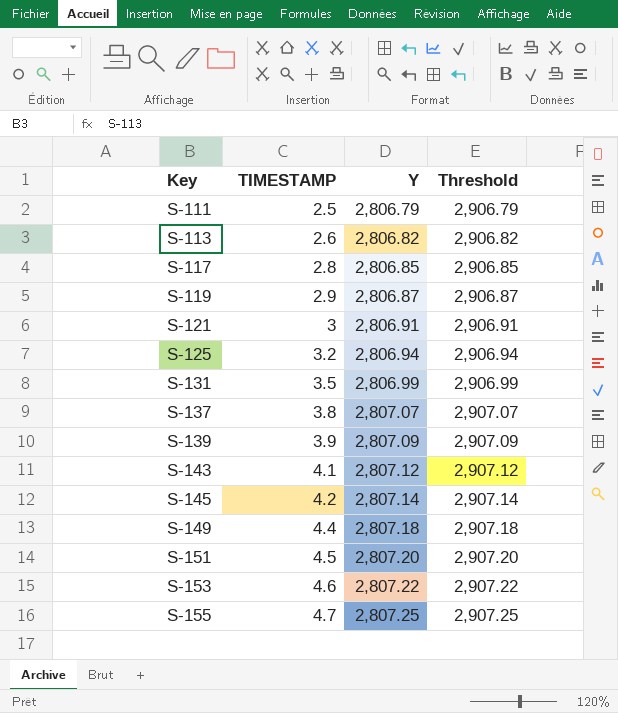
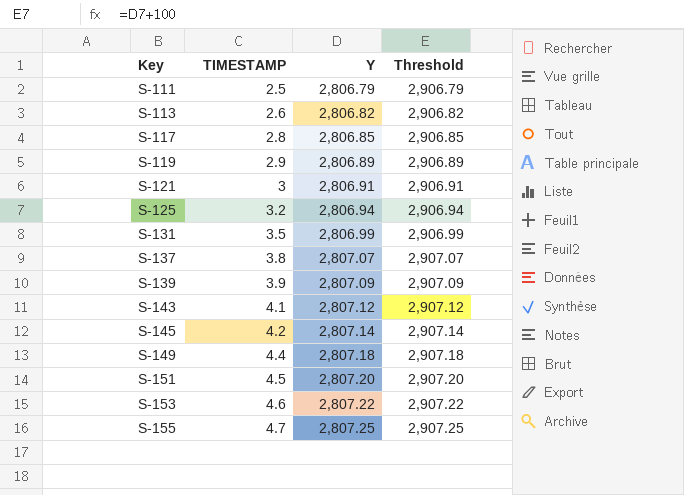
S-119 | Y: 2,806.87 -> 2,806.89
S-119 | Threshold: 2,906.87 -> 2,906.89

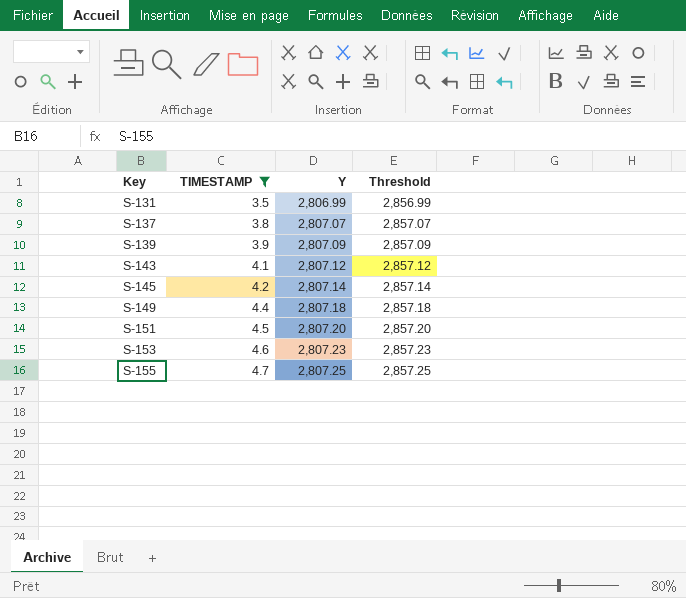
filter: none -> TIMESTAMP >= 3.5
column Threshold | formula: [Y] + 100 -> [Y] + 50
S-153 | Y: 2,807.22 -> 2,807.23

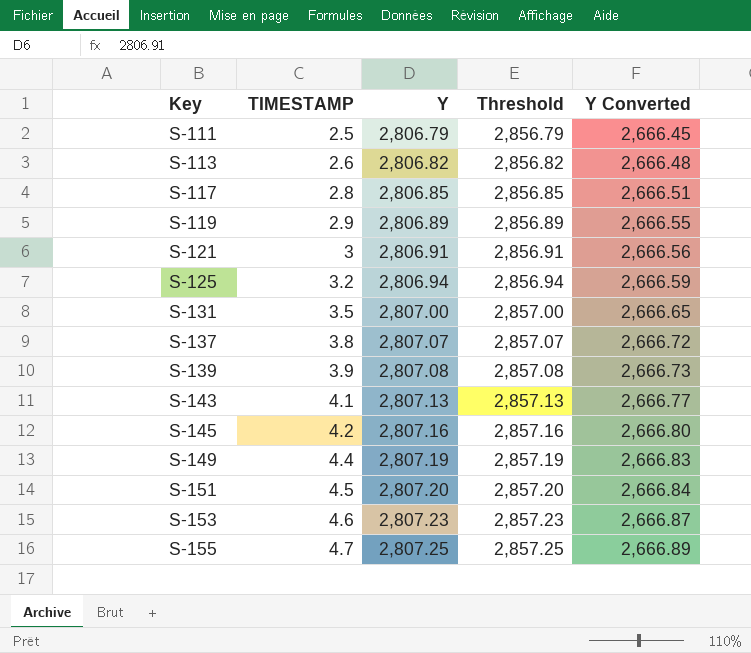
filter: TIMESTAMP >= 3.5 -> none
column Y Converted | formula: none -> [Y] * 0.95
S-131 | Y: 2,806.99 -> 2,807.00
S-131 | Threshold: 2,856.99 -> 2,857.00
S-139 | Y: 2,807.09 -> 2,807.08
S-139 | Threshold: 2,857.09 -> 2,857.08
S-143 | Y: 2,807.12 -> 2,807.13
S-143 | Threshold: 2,857.12 -> 2,857.13
S-145 | Y: 2,807.14 -> 2,807.16
S-145 | Threshold: 2,857.14 -> 2,857.16
S-149 | Y: 2,807.18 -> 2,807.19
S-149 | Threshold: 2,857.18 -> 2,857.19

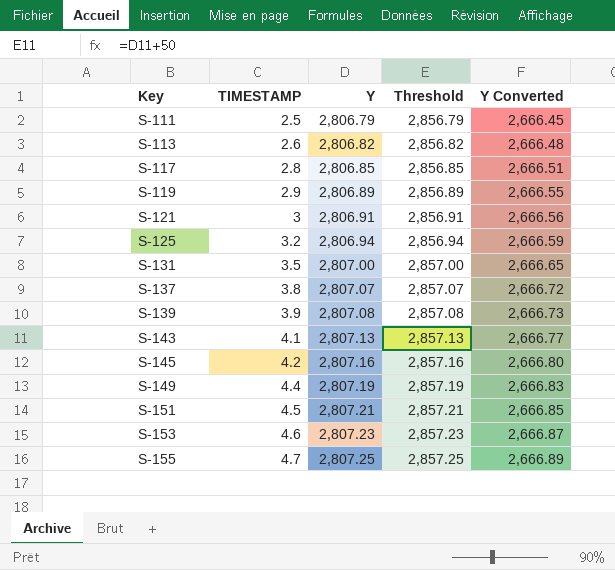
S-151 | Y: 2,807.20 -> 2,807.21
S-151 | Threshold: 2,857.20 -> 2,857.21
S-151 | Y Converted: 2,666.84 -> 2,666.85

